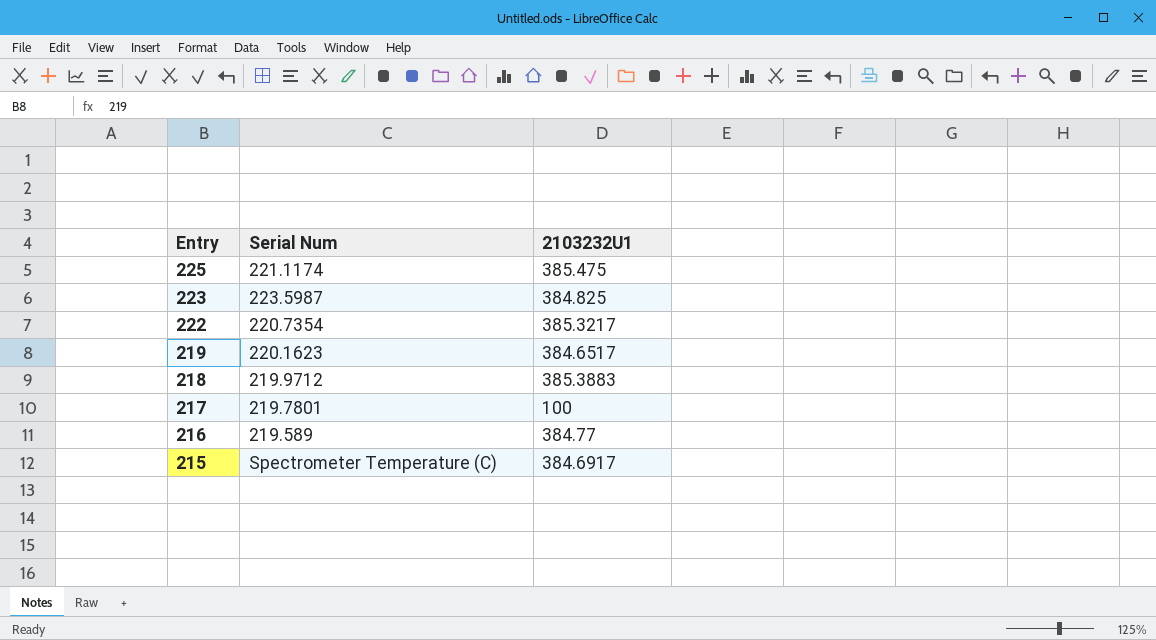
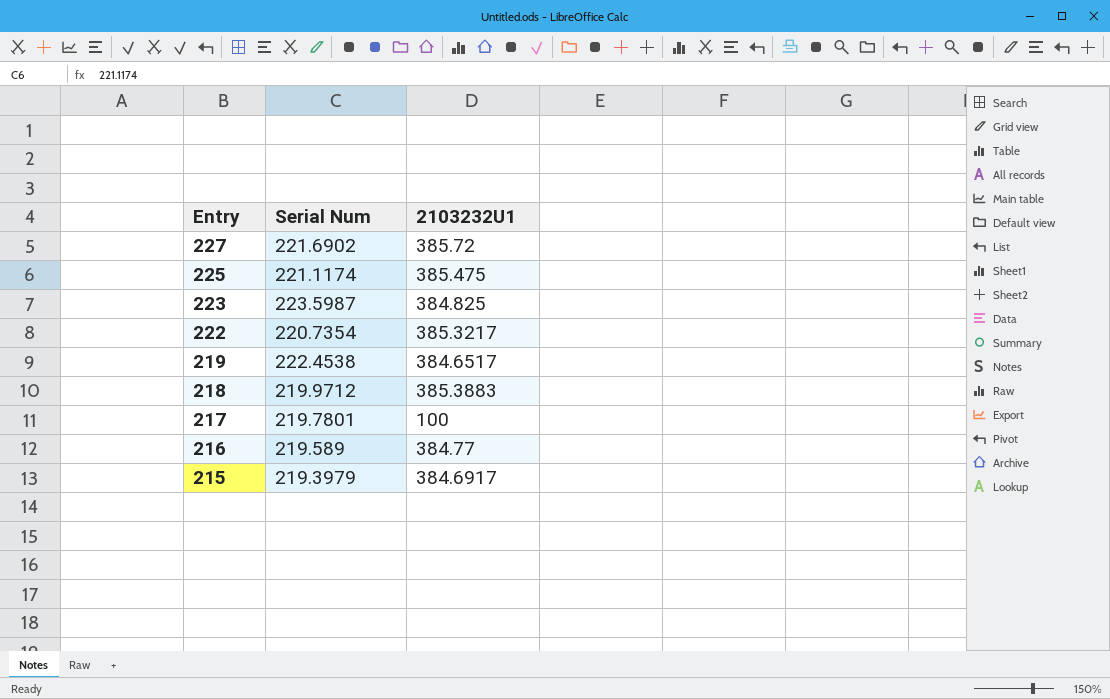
row 227: none -> 221.6902 | 385.72
219 | Serial Num: 220.1623 -> 222.4538
215 | Serial Num: Spectrometer Temperature (C) -> 219.3979

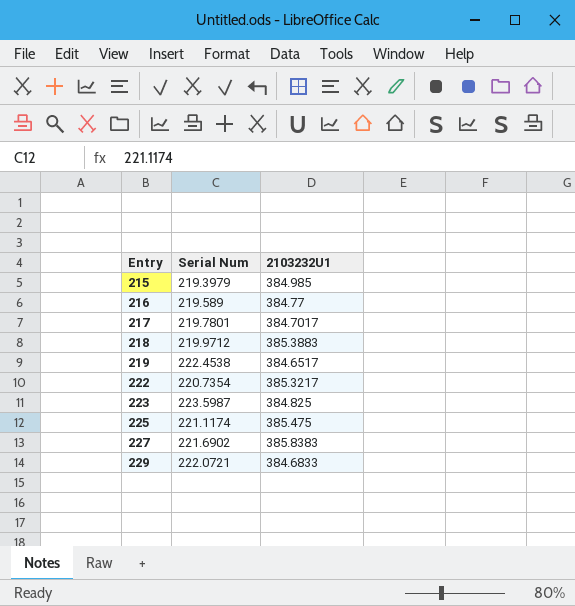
row order: Entry descending -> Entry ascending
215 | 2103232U1: 384.6917 -> 384.985
217 | 2103232U1: 100 -> 384.7017
227 | 2103232U1: 385.72 -> 385.8383
row 229: none -> 222.0721 | 384.6833

